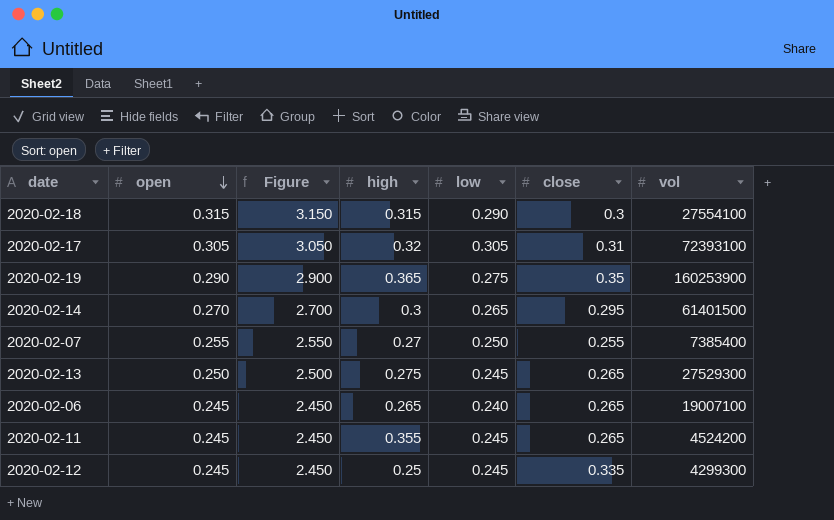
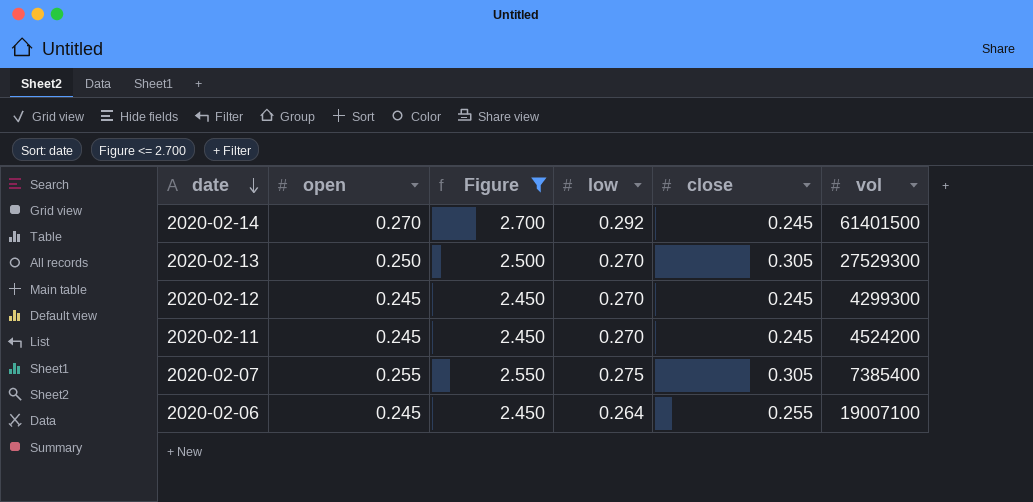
filter: none -> Figure <= 2.700
row order: open descending -> date descending
column high | position: 4 -> none
2020-02-14 | low: 0.265 -> 0.292
2020-02-14 | close: 0.295 -> 0.245
2020-02-13 | low: 0.245 -> 0.270
2020-02-13 | close: 0.265 -> 0.305
2020-02-12 | low: 0.245 -> 0.270
2020-02-12 | close: 0.335 -> 0.245
2020-02-11 | low: 0.245 -> 0.270
2020-02-11 | close: 0.265 -> 0.245
2020-02-07 | low: 0.250 -> 0.275
2020-02-07 | close: 0.255 -> 0.305
2020-02-06 | low: 0.240 -> 0.264
2020-02-06 | close: 0.265 -> 0.255

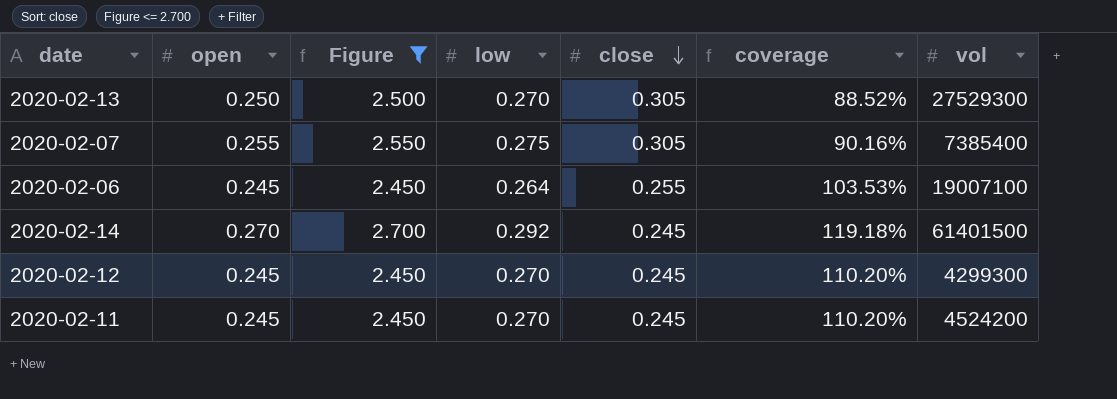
row order: date descending -> close descending
column coverage | formula: none -> [low] / [close]

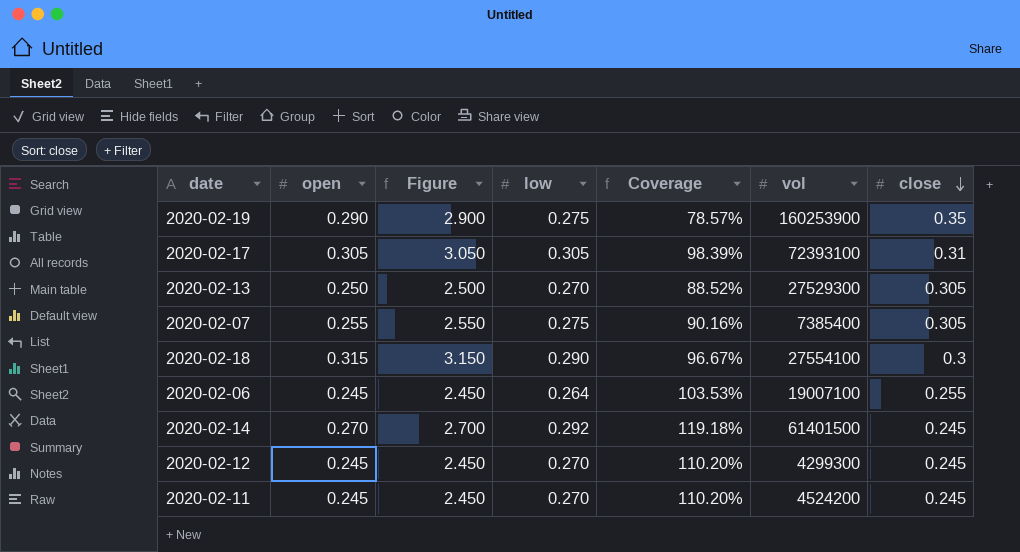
filter: Figure <= 2.700 -> none
column name: coverage -> Coverage
column close | position: 5 -> 7

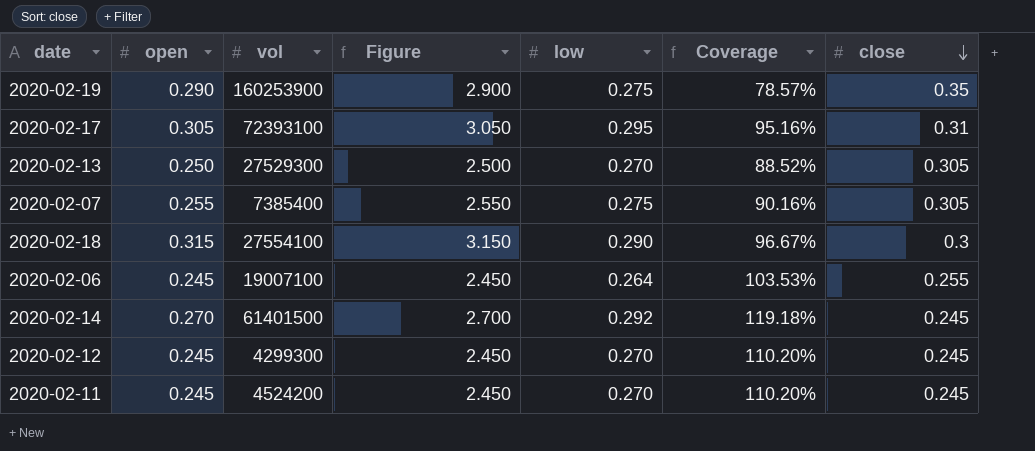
column vol | position: 6 -> 3
2020-02-17 | low: 0.305 -> 0.295
2020-02-17 | Coverage: 98.39% -> 95.16%

